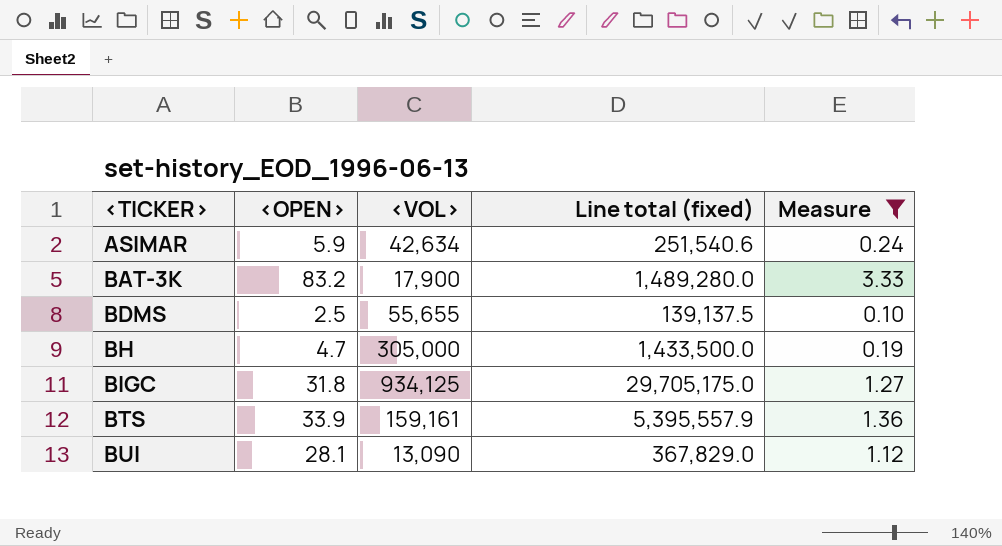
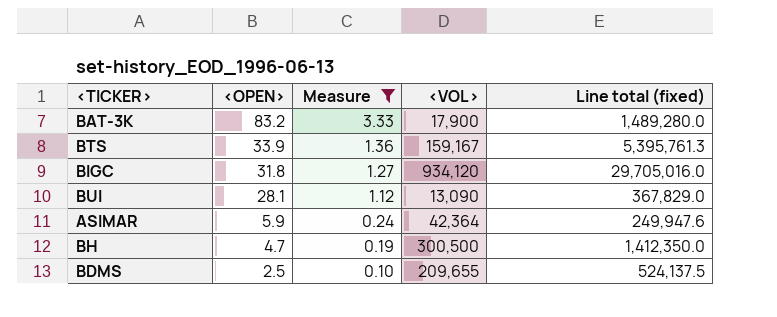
row order: <TICKER> ascending -> <OPEN> descending
column Measure | position: 5 -> 3
BTS | <VOL>: 159,161 -> 159,167
BTS | Line total (fixed): 5,395,557.9 -> 5,395,761.3
BIGC | <VOL>: 934,125 -> 934,120
BIGC | Line total (fixed): 29,705,175.0 -> 29,705,016.0
ASIMAR | <VOL>: 42,634 -> 42,364
ASIMAR | Line total (fixed): 251,540.6 -> 249,947.6
BH | <VOL>: 305,000 -> 300,500
BH | Line total (fixed): 1,433,500.0 -> 1,412,350.0
BDMS | <VOL>: 55,655 -> 209,655
BDMS | Line total (fixed): 139,137.5 -> 524,137.5

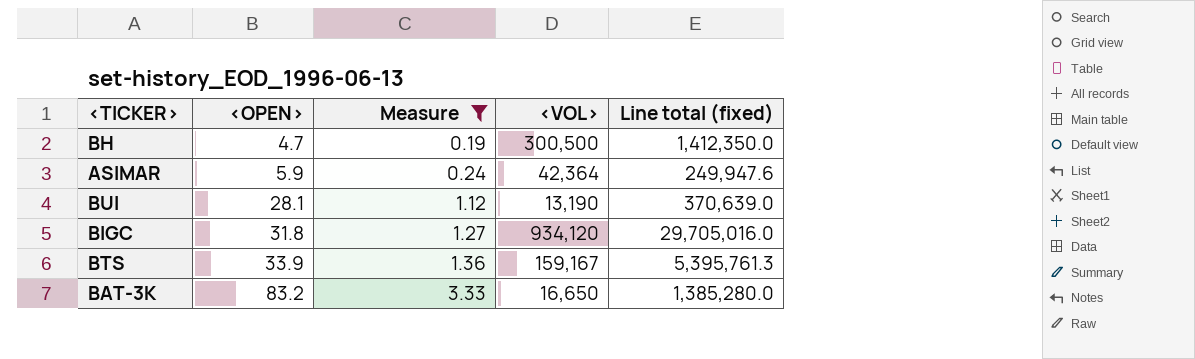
row order: <OPEN> descending -> <OPEN> ascending
row BDMS: 2.5 | 0.10 | 209,655 | 524,137.5 -> none
BUI | <VOL>: 13,090 -> 13,190
BUI | Line total (fixed): 367,829.0 -> 370,639.0
BAT-3K | <VOL>: 17,900 -> 16,650
BAT-3K | Line total (fixed): 1,489,280.0 -> 1,385,280.0

